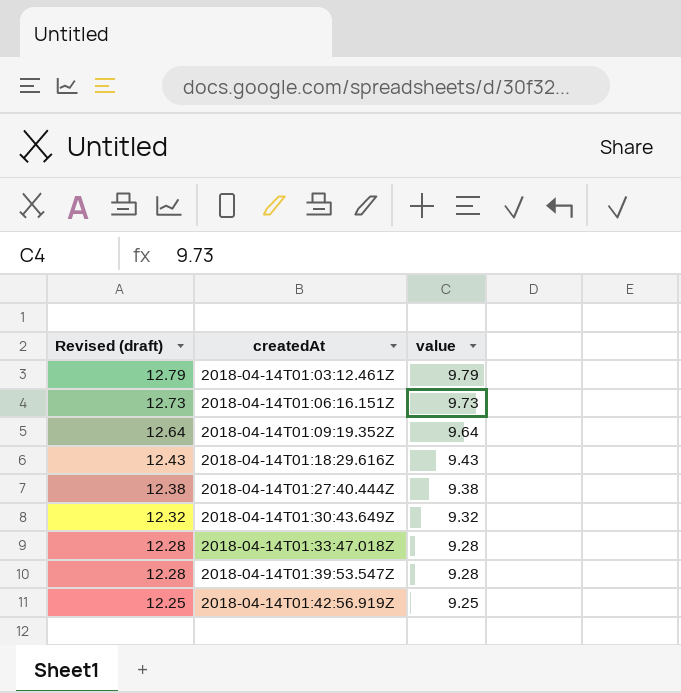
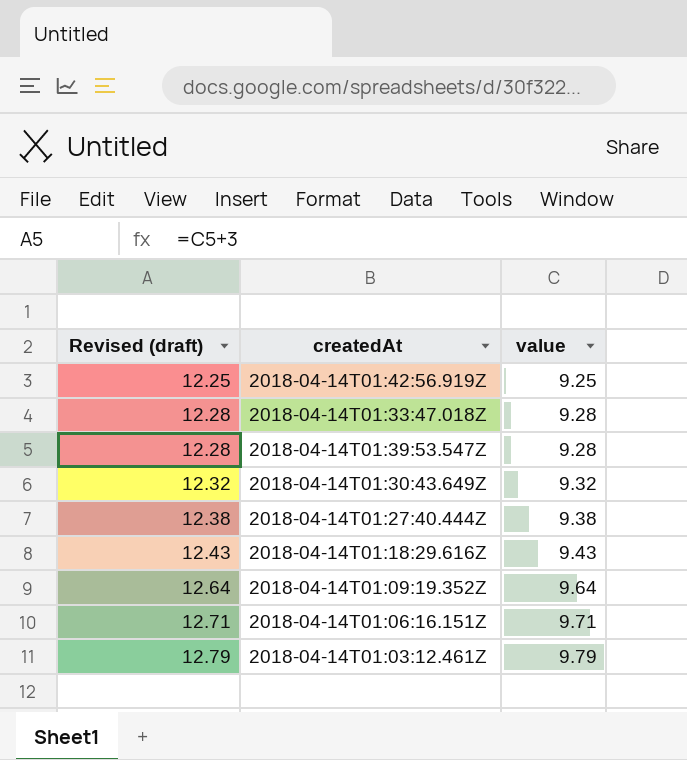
row order: Revised (draft) descending -> Revised (draft) ascending
2018-04-14T01:06:16.151Z | Revised (draft): 12.73 -> 12.71
2018-04-14T01:06:16.151Z | value: 9.73 -> 9.71

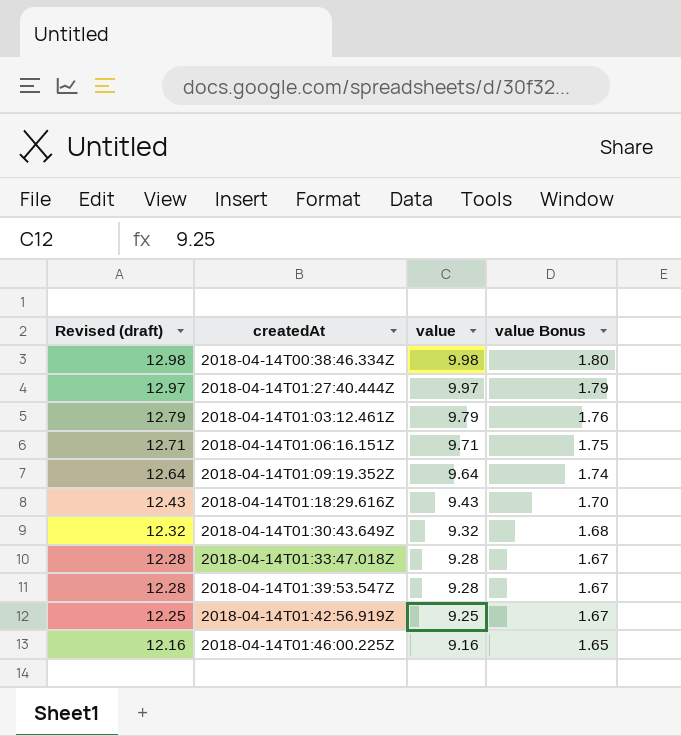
row order: Revised (draft) ascending -> Revised (draft) descending
column value Bonus | formula: none -> [value] * 0.18
row 2018-04-14T00:38:46.334Z: none -> 12.98 | 9.98 | 1.80
2018-04-14T01:27:40.444Z | Revised (draft): 12.38 -> 12.97
2018-04-14T01:27:40.444Z | value: 9.38 -> 9.97
row 2018-04-14T01:46:00.225Z: none -> 12.16 | 9.16 | 1.65

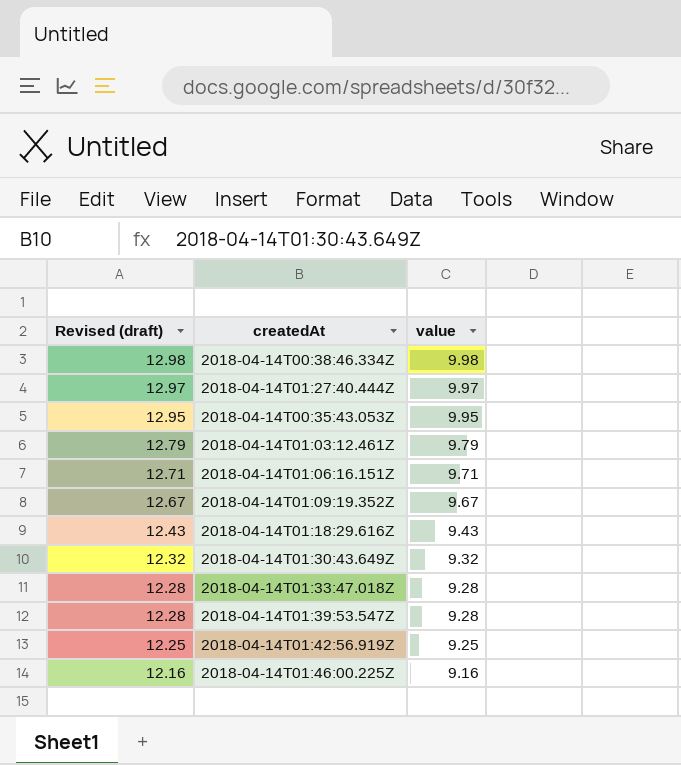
column value Bonus | formula: [value] * 0.18 -> none
row 2018-04-14T00:35:43.053Z: none -> 12.95 | 9.95
2018-04-14T01:09:19.352Z | Revised (draft): 12.64 -> 12.67
2018-04-14T01:09:19.352Z | value: 9.64 -> 9.67

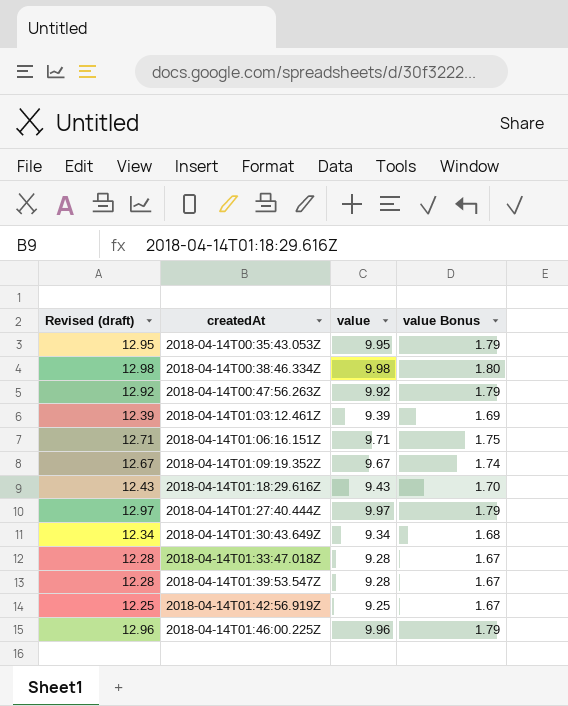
row order: Revised (draft) descending -> createdAt ascending
column value Bonus | formula: none -> [value] * 0.18
row 2018-04-14T00:47:56.263Z: none -> 12.92 | 9.92 | 1.79
2018-04-14T01:03:12.461Z | Revised (draft): 12.79 -> 12.39
2018-04-14T01:03:12.461Z | value: 9.79 -> 9.39
2018-04-14T01:30:43.649Z | Revised (draft): 12.32 -> 12.34
2018-04-14T01:30:43.649Z | value: 9.32 -> 9.34
2018-04-14T01:46:00.225Z | Revised (draft): 12.16 -> 12.96
2018-04-14T01:46:00.225Z | value: 9.16 -> 9.96

